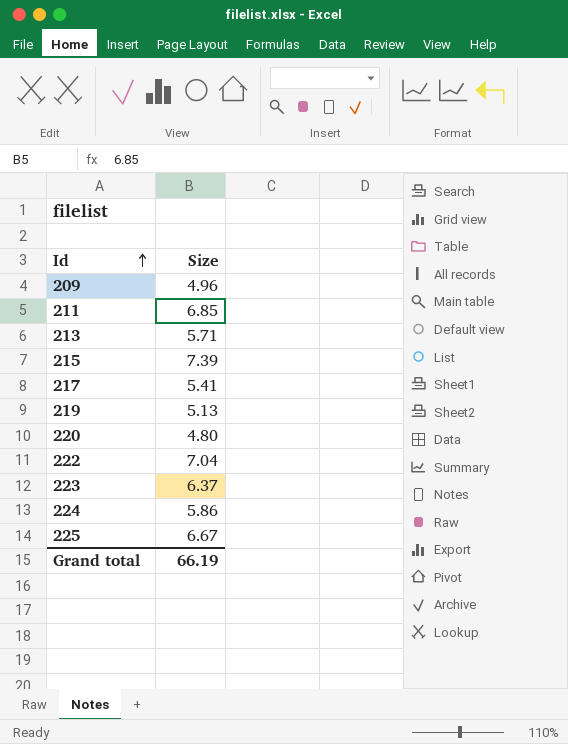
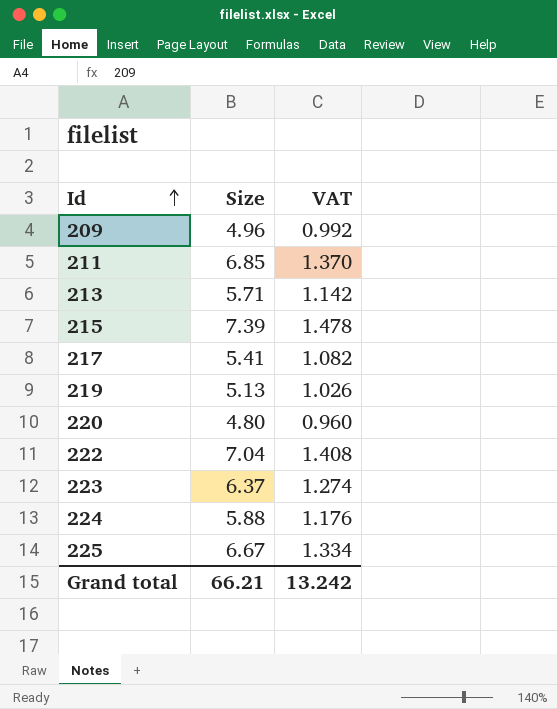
column VAT | formula: none -> [Size] * 0.2
224 | Size: 5.86 -> 5.88
Grand total | Size: 66.19 -> 66.21

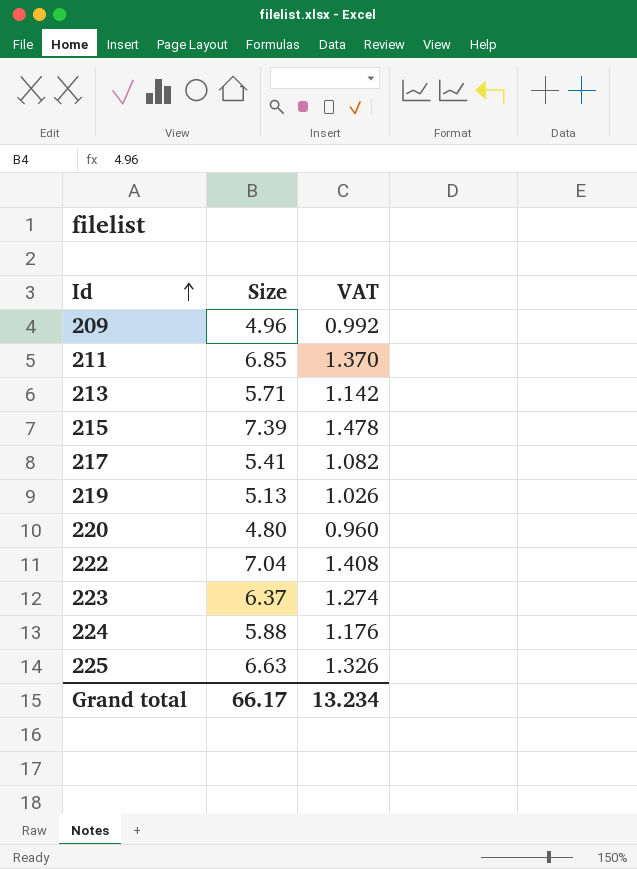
225 | Size: 6.67 -> 6.63
225 | VAT: 1.334 -> 1.326
Grand total | Size: 66.21 -> 66.17
Grand total | VAT: 13.242 -> 13.234

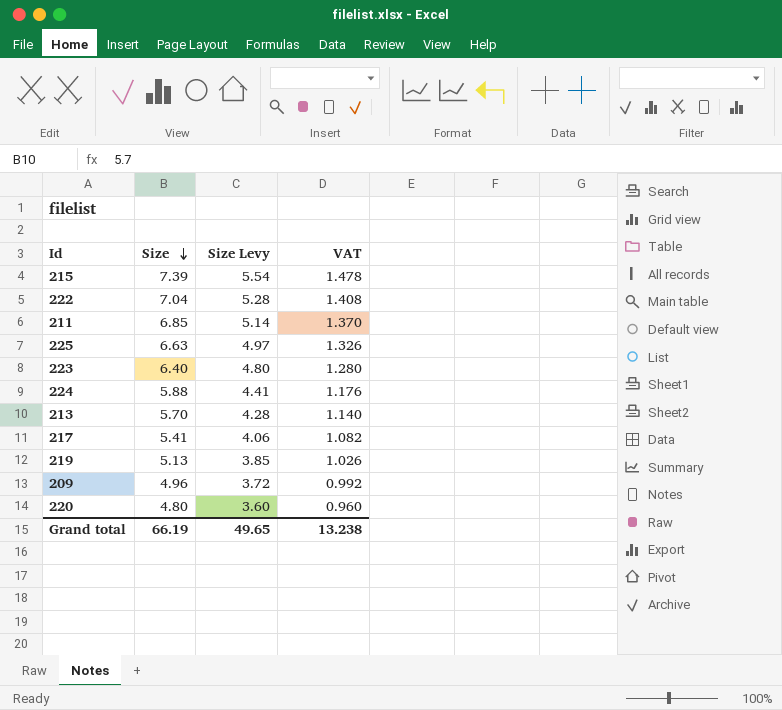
row order: Id ascending -> Size descending
column Size Levy | formula: none -> [Size] * 0.75
223 | Size: 6.37 -> 6.40
223 | VAT: 1.274 -> 1.280
213 | Size: 5.71 -> 5.70
213 | VAT: 1.142 -> 1.140
Grand total | Size: 66.17 -> 66.19
Grand total | VAT: 13.234 -> 13.238

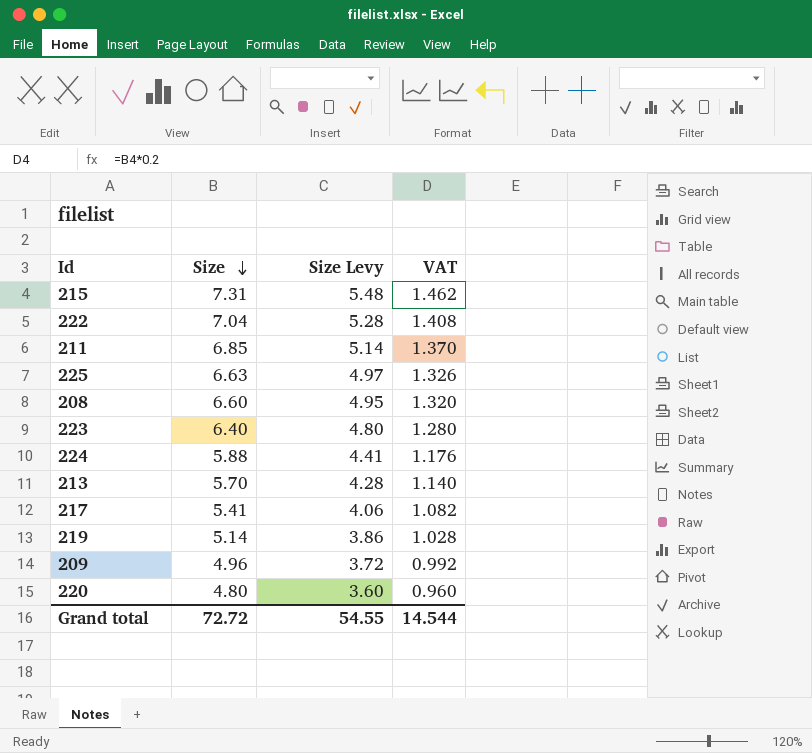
215 | Size: 7.39 -> 7.31
215 | Size Levy: 5.54 -> 5.48
215 | VAT: 1.478 -> 1.462
row 208: none -> 6.60 | 4.95 | 1.320
219 | Size: 5.13 -> 5.14
219 | Size Levy: 3.85 -> 3.86
219 | VAT: 1.026 -> 1.028
Grand total | Size: 66.19 -> 72.72
Grand total | Size Levy: 49.65 -> 54.55
Grand total | VAT: 13.238 -> 14.544

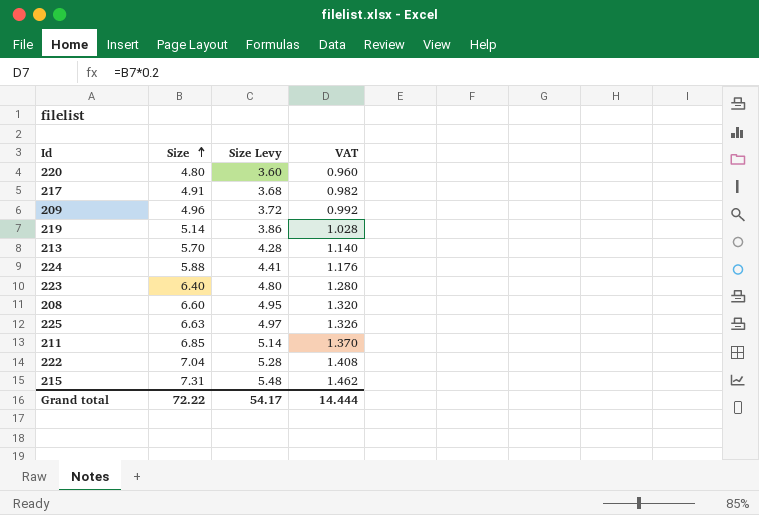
row order: Size descending -> Size ascending
217 | Size: 5.41 -> 4.91
217 | Size Levy: 4.06 -> 3.68
217 | VAT: 1.082 -> 0.982
Grand total | Size: 72.72 -> 72.22
Grand total | Size Levy: 54.55 -> 54.17
Grand total | VAT: 14.544 -> 14.444

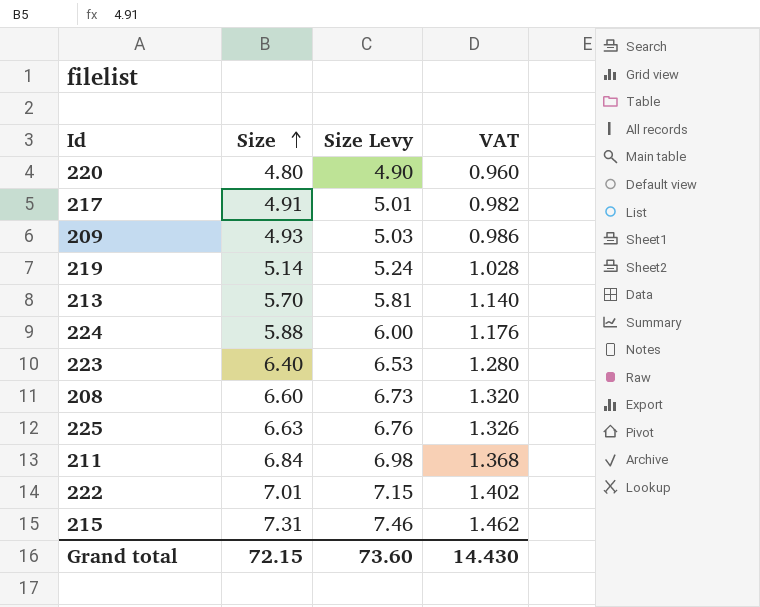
column Size Levy | formula: [Size] * 0.75 -> [Size] * 1.02
209 | Size: 4.96 -> 4.93
209 | VAT: 0.992 -> 0.986
211 | Size: 6.85 -> 6.84
211 | VAT: 1.370 -> 1.368
222 | Size: 7.04 -> 7.01
222 | VAT: 1.408 -> 1.402
Grand total | Size: 72.22 -> 72.15
Grand total | Size Levy: 54.17 -> 73.60
Grand total | VAT: 14.444 -> 14.430

